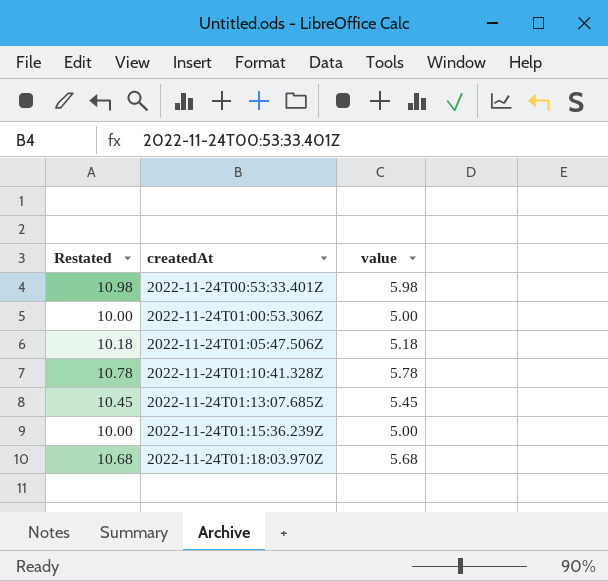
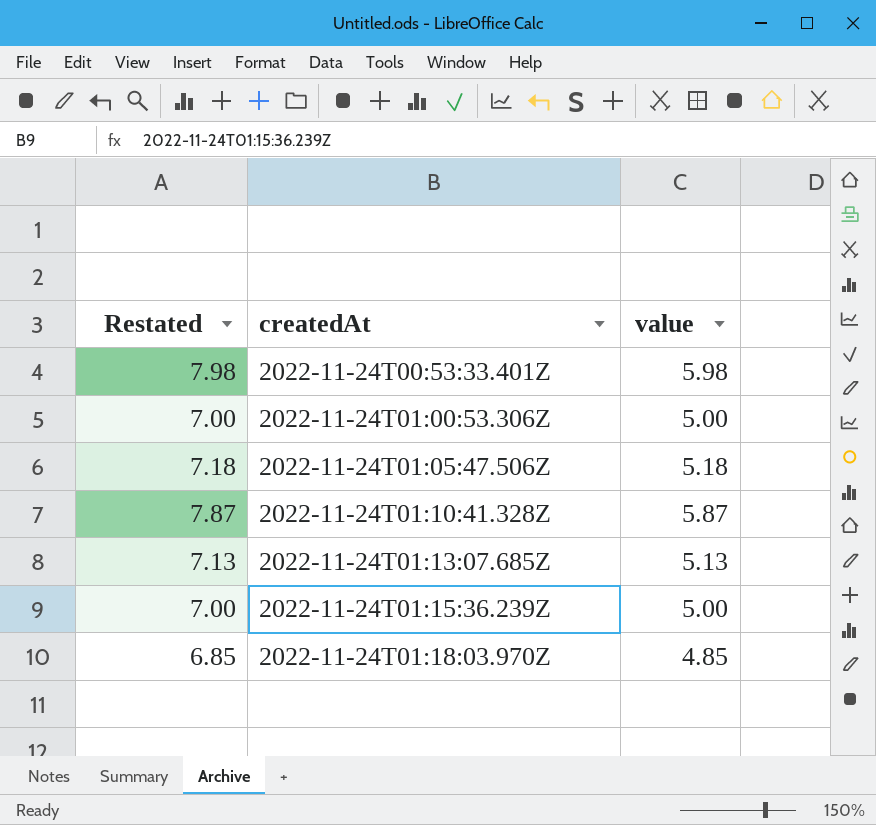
column Restated | formula: [value] + 5 -> [value] + 2
2022-11-24T01:10:41.328Z | value: 5.78 -> 5.87
2022-11-24T01:13:07.685Z | value: 5.45 -> 5.13
2022-11-24T01:18:03.970Z | value: 5.68 -> 4.85

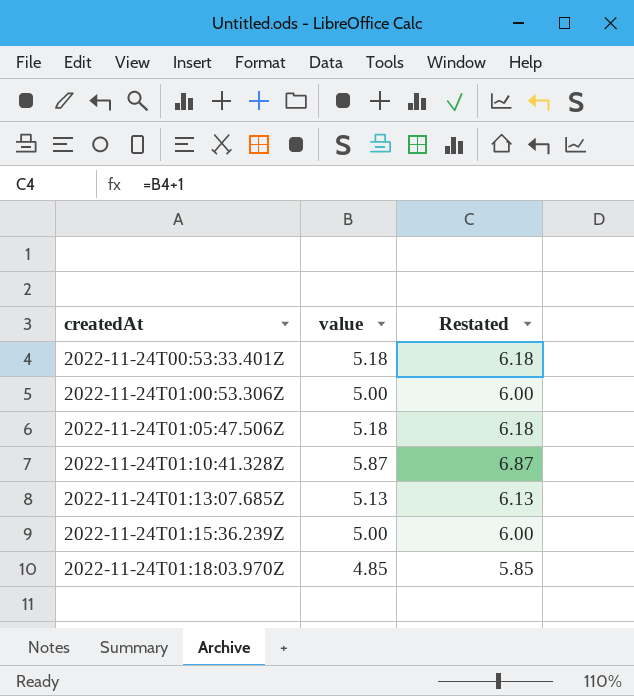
column Restated | formula: [value] + 2 -> [value] + 1
column Restated | position: 1 -> 3
2022-11-24T00:53:33.401Z | value: 5.98 -> 5.18

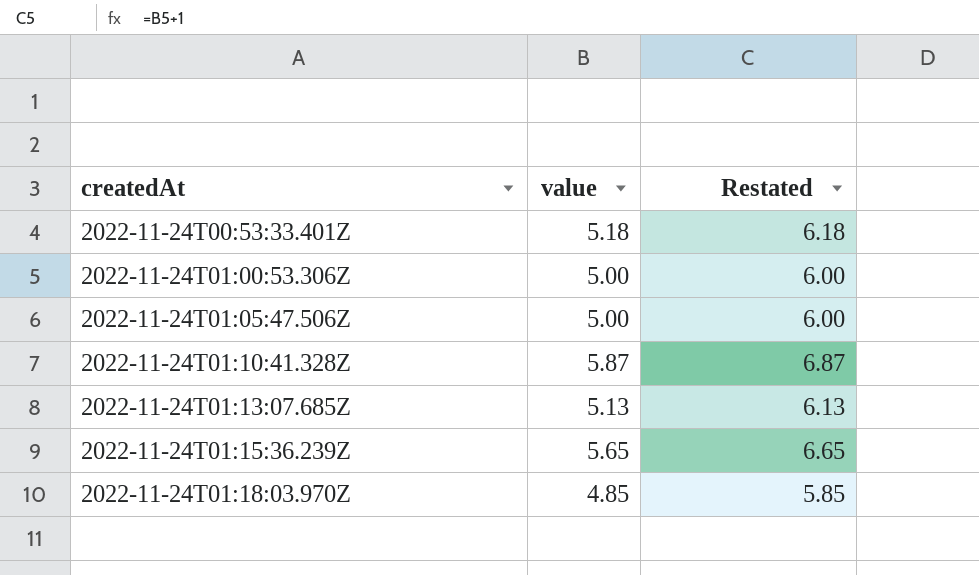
2022-11-24T01:05:47.506Z | value: 5.18 -> 5.00
2022-11-24T01:05:47.506Z | Restated: 6.18 -> 6.00
2022-11-24T01:15:36.239Z | value: 5.00 -> 5.65
2022-11-24T01:15:36.239Z | Restated: 6.00 -> 6.65

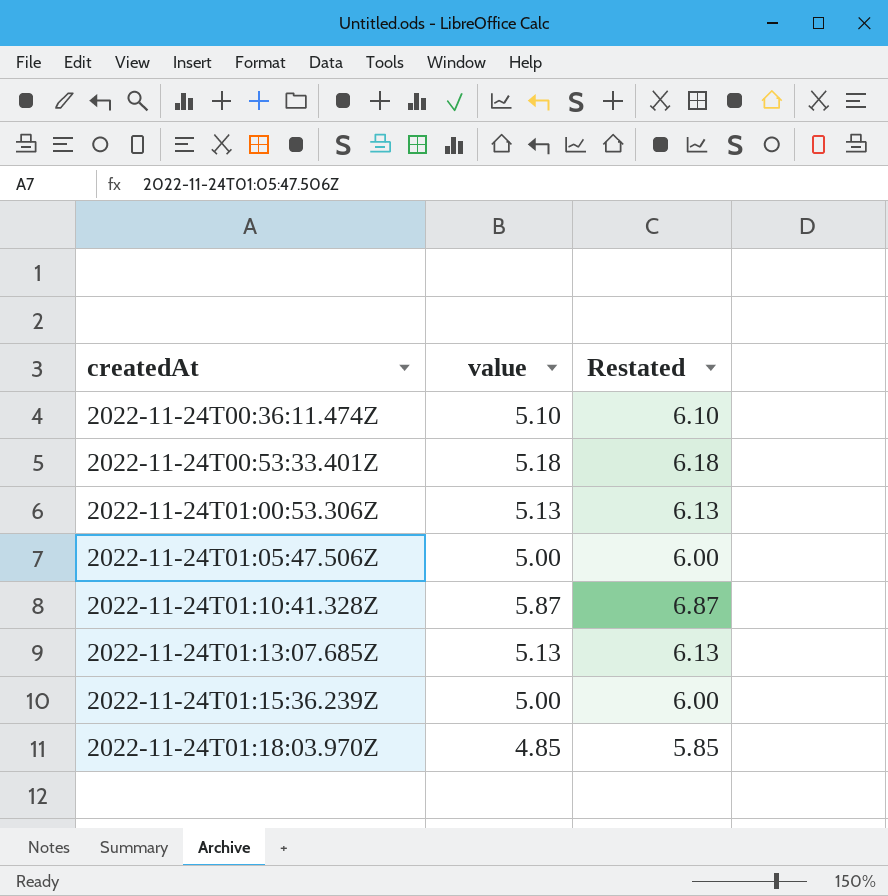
row 2022-11-24T00:36:11.474Z: none -> 5.10 | 6.10
2022-11-24T01:00:53.306Z | value: 5.00 -> 5.13
2022-11-24T01:00:53.306Z | Restated: 6.00 -> 6.13
2022-11-24T01:15:36.239Z | value: 5.65 -> 5.00
2022-11-24T01:15:36.239Z | Restated: 6.65 -> 6.00

